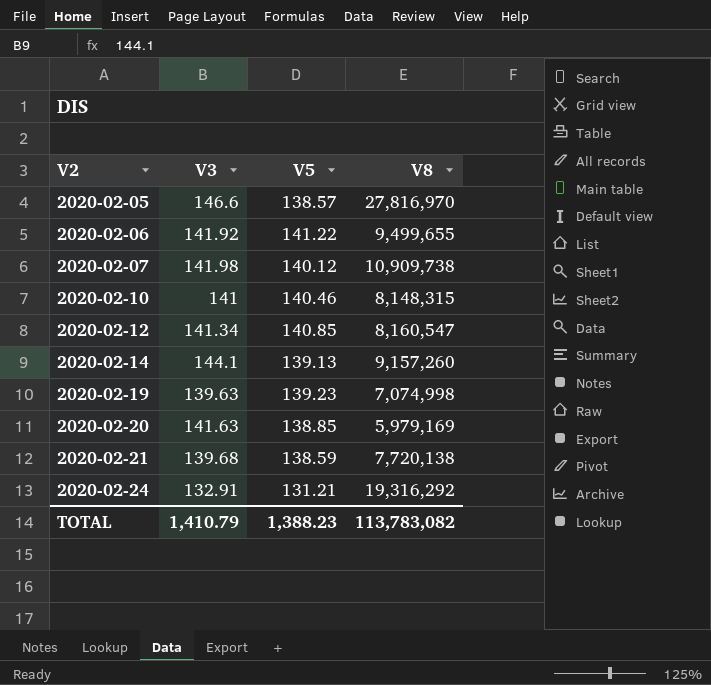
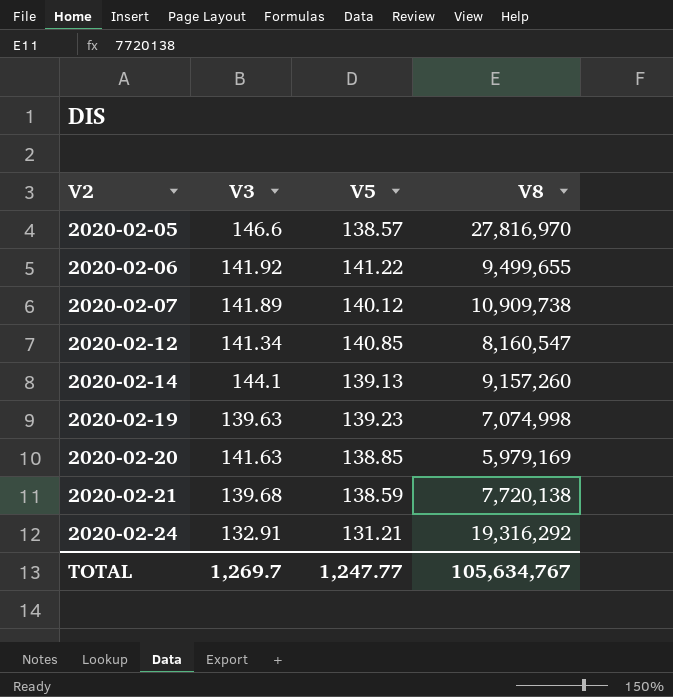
row 2020-02-10: 141 | 140.46 | 8,148,315 -> none
2020-02-07 | V3: 141.98 -> 141.89
TOTAL | V3: 1,410.79 -> 1,269.7
TOTAL | V5: 1,388.23 -> 1,247.77
TOTAL | V8: 113,783,082 -> 105,634,767

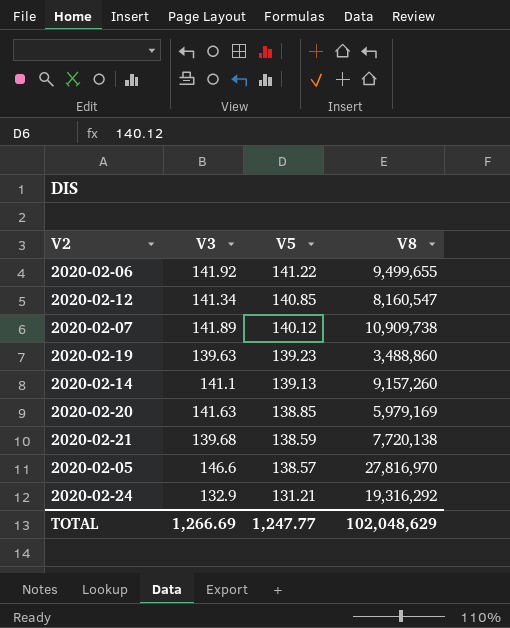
row order: V2 ascending -> V5 descending
2020-02-19 | V8: 7,074,998 -> 3,488,860
2020-02-14 | V3: 144.1 -> 141.1
2020-02-24 | V3: 132.91 -> 132.9
TOTAL | V3: 1,269.7 -> 1,266.69
TOTAL | V8: 105,634,767 -> 102,048,629

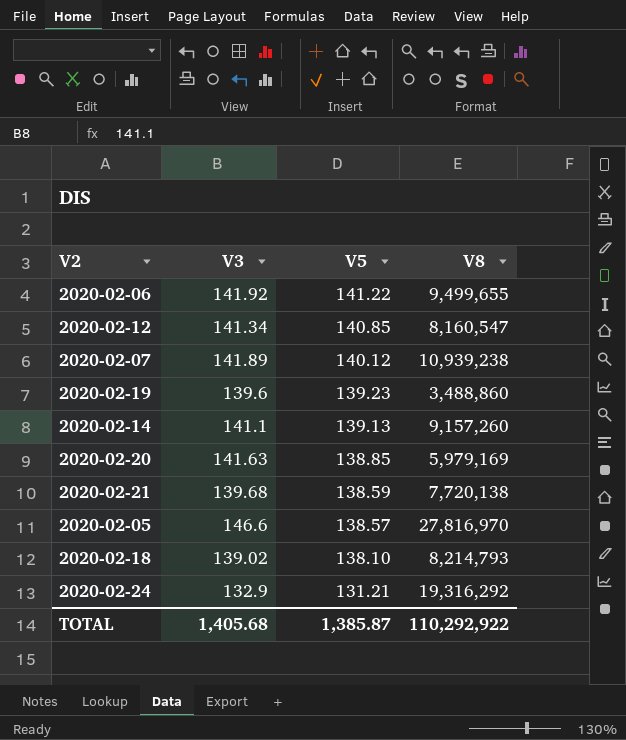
2020-02-07 | V8: 10,909,738 -> 10,939,238
2020-02-19 | V3: 139.63 -> 139.6
row 2020-02-18: none -> 139.02 | 138.10 | 8,214,793
TOTAL | V3: 1,266.69 -> 1,405.68
TOTAL | V5: 1,247.77 -> 1,385.87
TOTAL | V8: 102,048,629 -> 110,292,922

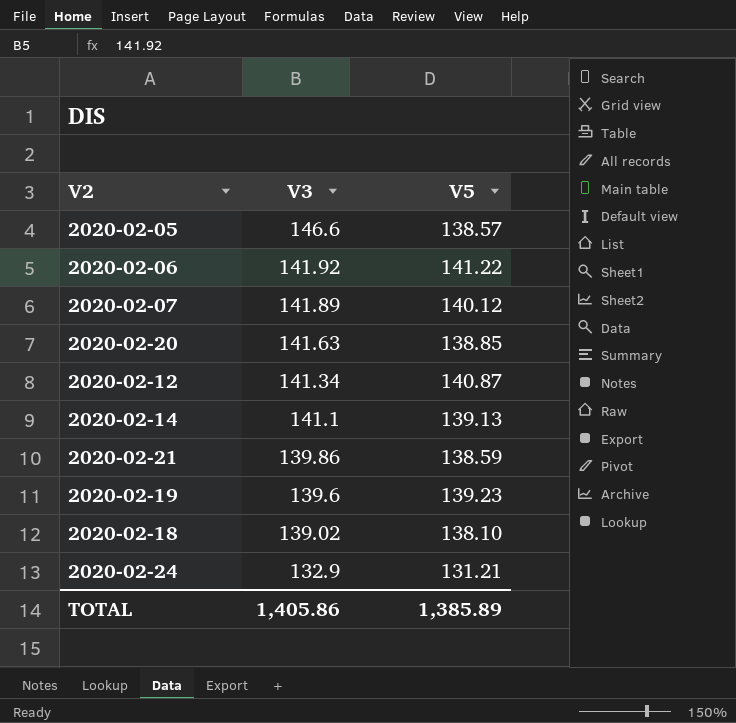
row order: V5 descending -> V3 descending
column V8 | position: 4 -> none
2020-02-12 | V5: 140.85 -> 140.87
2020-02-21 | V3: 139.68 -> 139.86
TOTAL | V3: 1,405.68 -> 1,405.86
TOTAL | V5: 1,385.87 -> 1,385.89

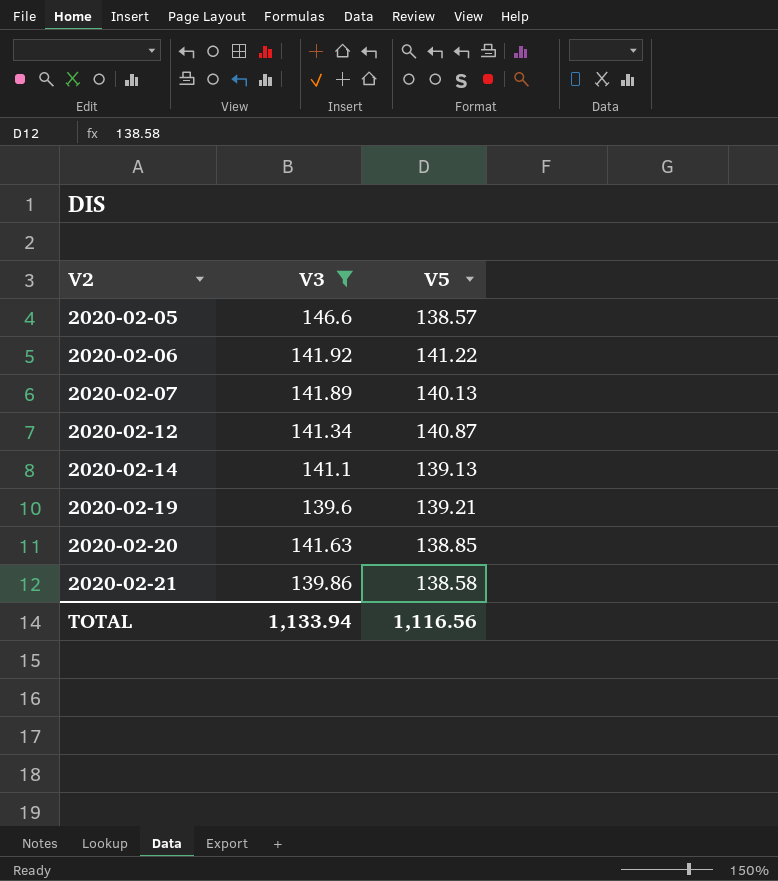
filter: none -> V3 >= 139.6
row order: V3 descending -> V2 ascending
2020-02-07 | V5: 140.12 -> 140.13
2020-02-19 | V5: 139.23 -> 139.21
2020-02-21 | V5: 138.59 -> 138.58
TOTAL | V3: 1,405.86 -> 1,133.94
TOTAL | V5: 1,385.89 -> 1,116.56

